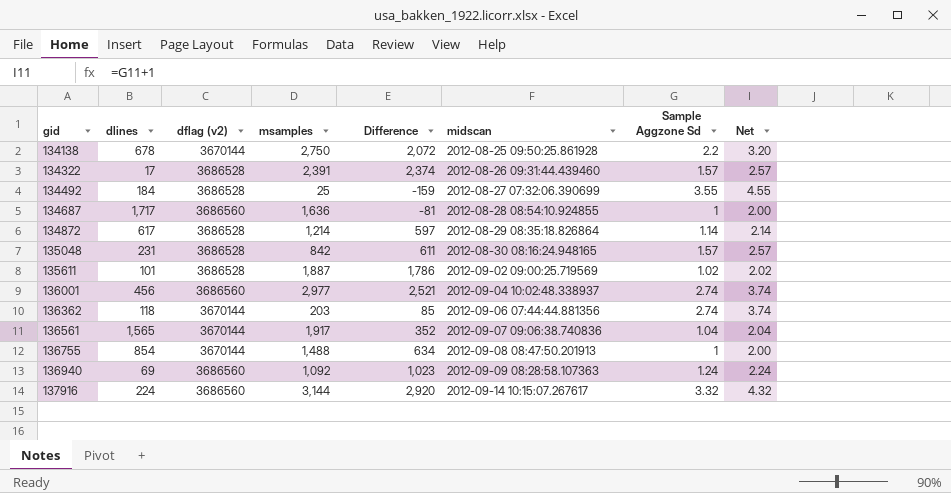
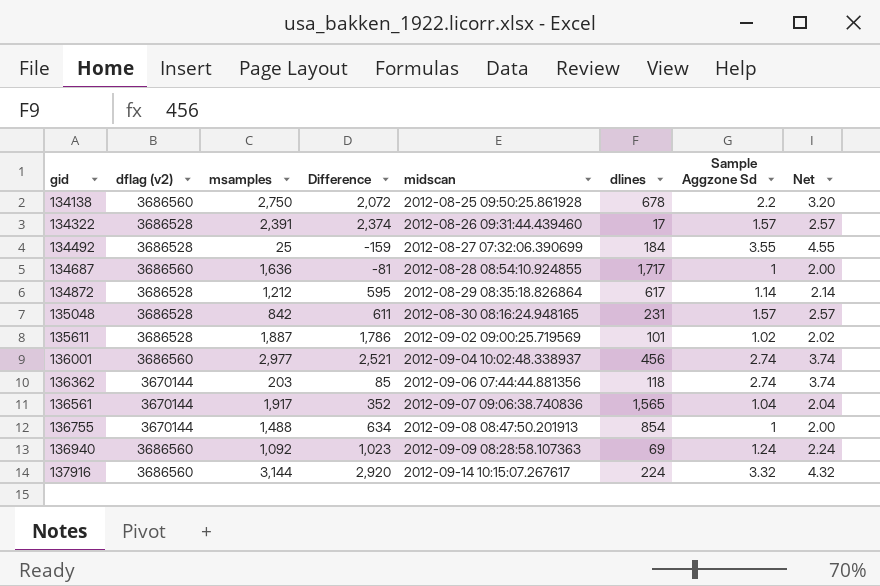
column dlines | position: 2 -> 6
134138 | dflag (v2): 3670144 -> 3686560
134872 | msamples: 1,214 -> 1,212
134872 | Difference: 597 -> 595

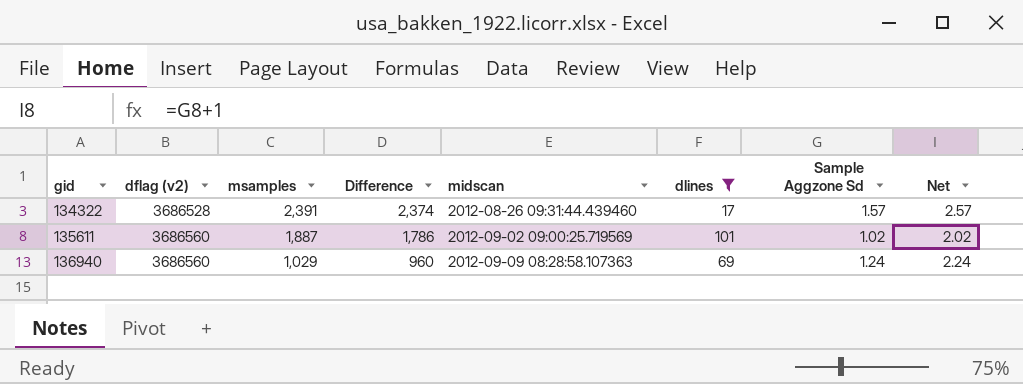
filter: none -> dlines <= 101
135611 | dflag (v2): 3686528 -> 3686560
136940 | msamples: 1,092 -> 1,029
136940 | Difference: 1,023 -> 960

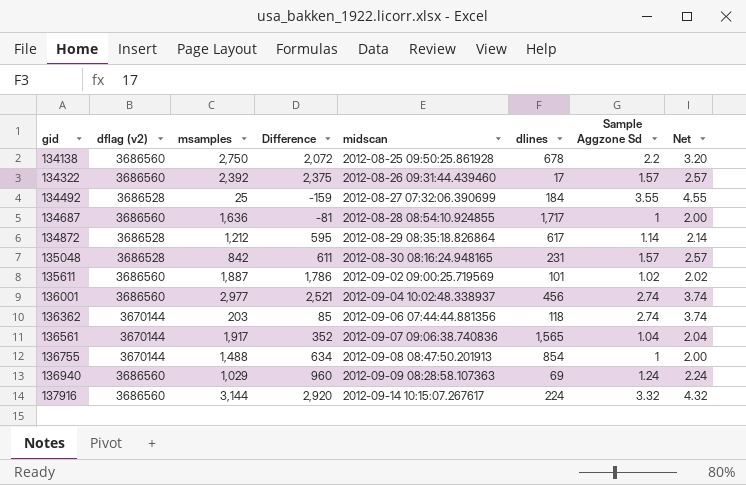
filter: dlines <= 101 -> none
134322 | dflag (v2): 3686528 -> 3686560
134322 | msamples: 2,391 -> 2,392
134322 | Difference: 2,374 -> 2,375

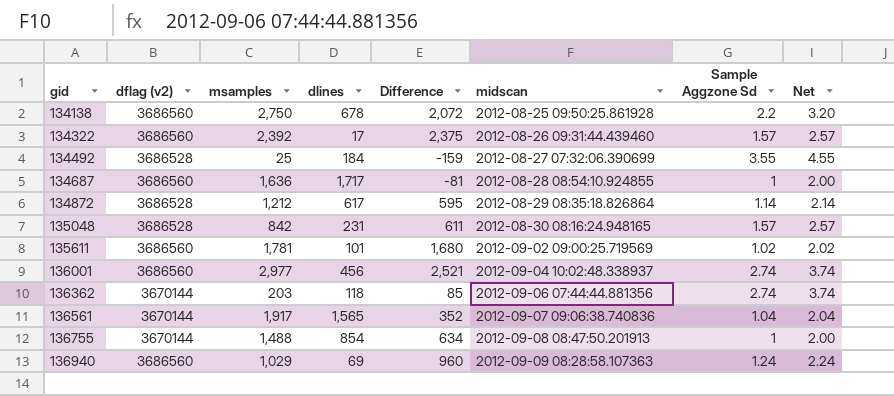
column dlines | position: 6 -> 4
row 137916: 3686560 | 3,144 | 2,920 | 2012-09-14 10:15:07.267617 | 224 | 3.32 | 4.32 -> none
135611 | msamples: 1,887 -> 1,781
135611 | Difference: 1,786 -> 1,680

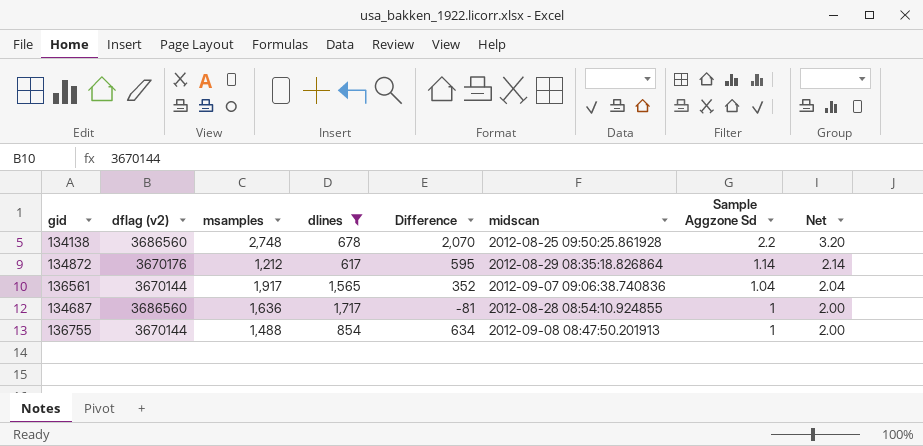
filter: none -> dlines >= 617
row order: gid ascending -> Sample Aggzone Sd descending
134138 | msamples: 2,750 -> 2,748
134138 | Difference: 2,072 -> 2,070
134872 | dflag (v2): 3686528 -> 3670176

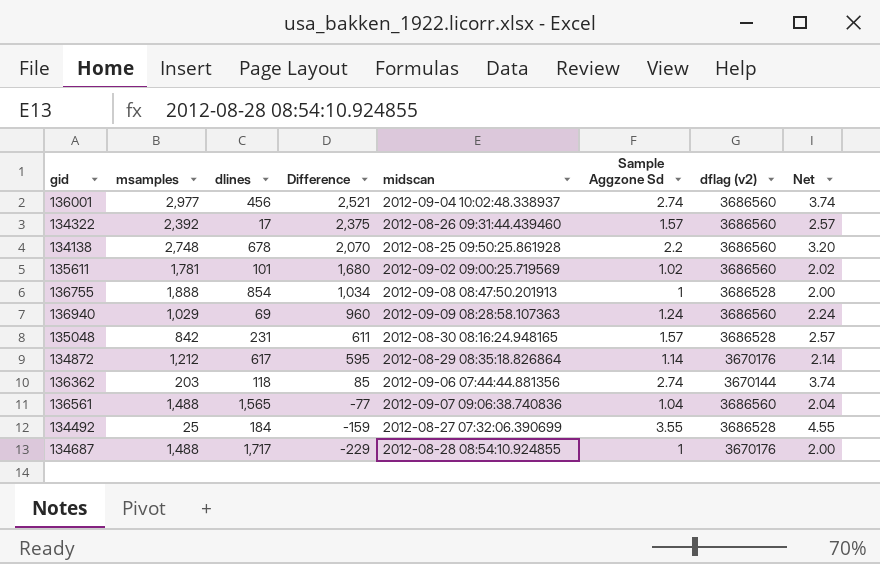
filter: dlines >= 617 -> none
row order: Sample Aggzone Sd descending -> Difference descending
column dflag (v2) | position: 2 -> 7
136755 | msamples: 1,488 -> 1,888
136755 | Difference: 634 -> 1,034
136755 | dflag (v2): 3670144 -> 3686528
136561 | msamples: 1,917 -> 1,488
136561 | Difference: 352 -> -77
136561 | dflag (v2): 3670144 -> 3686560
134687 | msamples: 1,636 -> 1,488
134687 | Difference: -81 -> -229
134687 | dflag (v2): 3686560 -> 3670176

